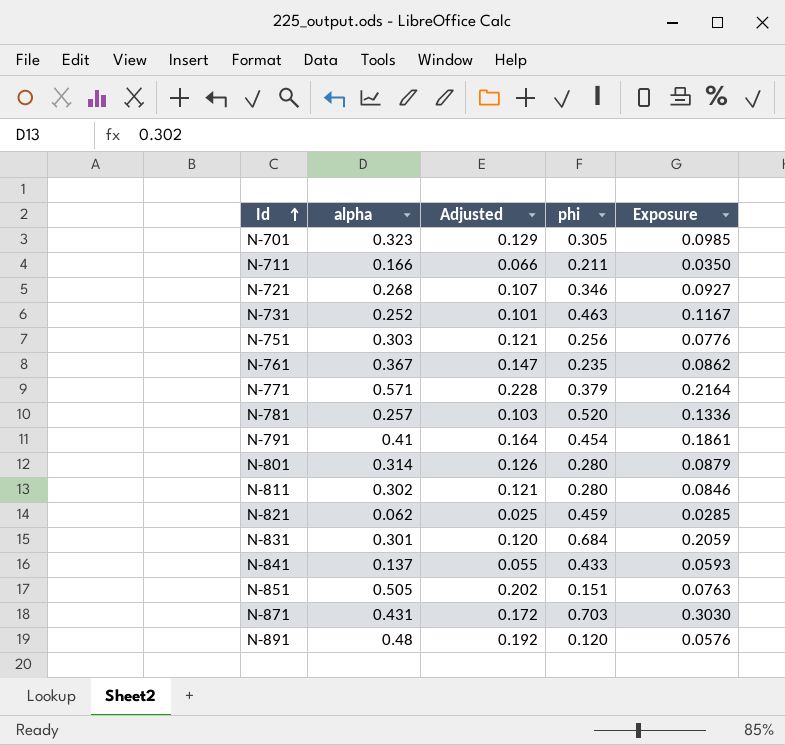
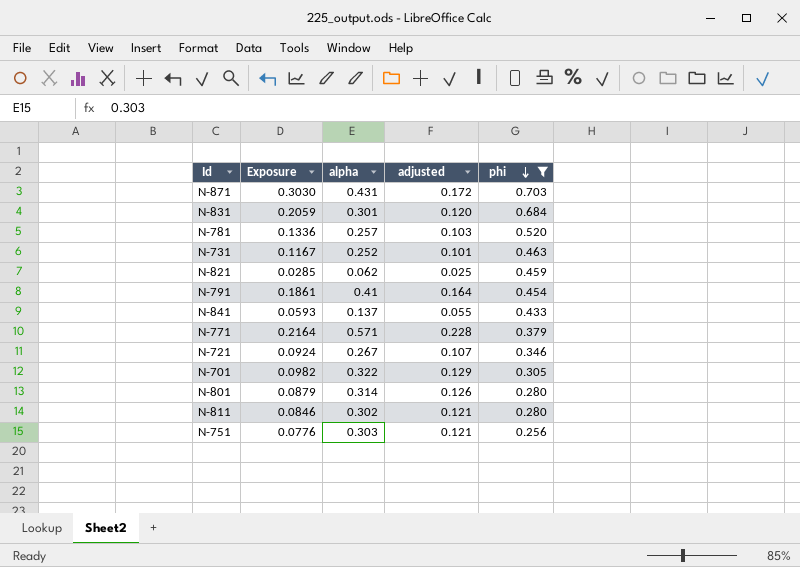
filter: none -> phi >= 0.256
row order: Id ascending -> phi descending
column Exposure | position: 5 -> 2
column name: Adjusted -> adjusted
N-721 | Exposure: 0.0927 -> 0.0924
N-721 | alpha: 0.268 -> 0.267
N-701 | Exposure: 0.0985 -> 0.0982
N-701 | alpha: 0.323 -> 0.322

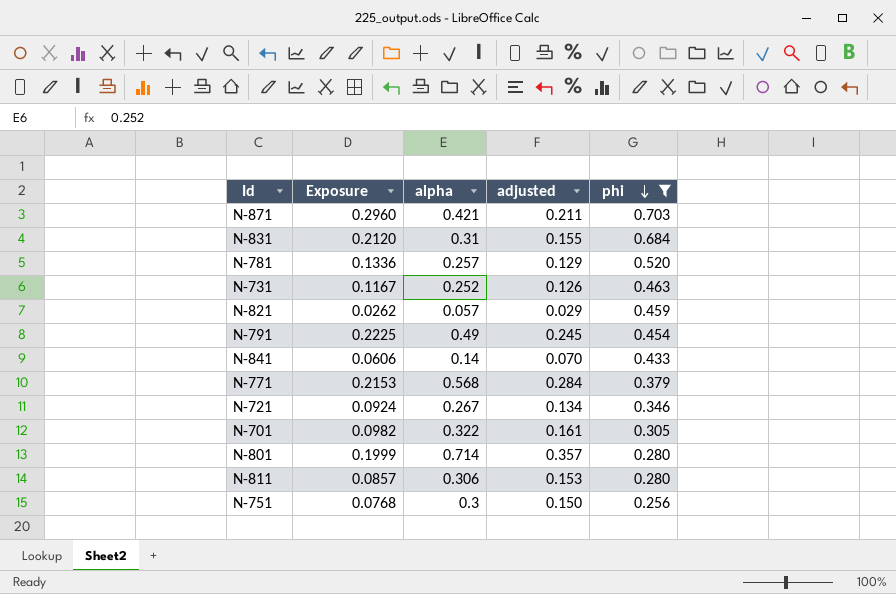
column adjusted | formula: [alpha] * 0.4 -> [alpha] * 0.5
N-871 | Exposure: 0.3030 -> 0.2960
N-871 | alpha: 0.431 -> 0.421
N-831 | Exposure: 0.2059 -> 0.2120
N-831 | alpha: 0.301 -> 0.31
N-821 | Exposure: 0.0285 -> 0.0262
N-821 | alpha: 0.062 -> 0.057
N-791 | Exposure: 0.1861 -> 0.2225
N-791 | alpha: 0.41 -> 0.49
N-841 | Exposure: 0.0593 -> 0.0606
N-841 | alpha: 0.137 -> 0.14
N-771 | Exposure: 0.2164 -> 0.2153
N-771 | alpha: 0.571 -> 0.568
N-801 | Exposure: 0.0879 -> 0.1999
N-801 | alpha: 0.314 -> 0.714
N-811 | Exposure: 0.0846 -> 0.0857
N-811 | alpha: 0.302 -> 0.306
N-751 | Exposure: 0.0776 -> 0.0768
N-751 | alpha: 0.303 -> 0.3

